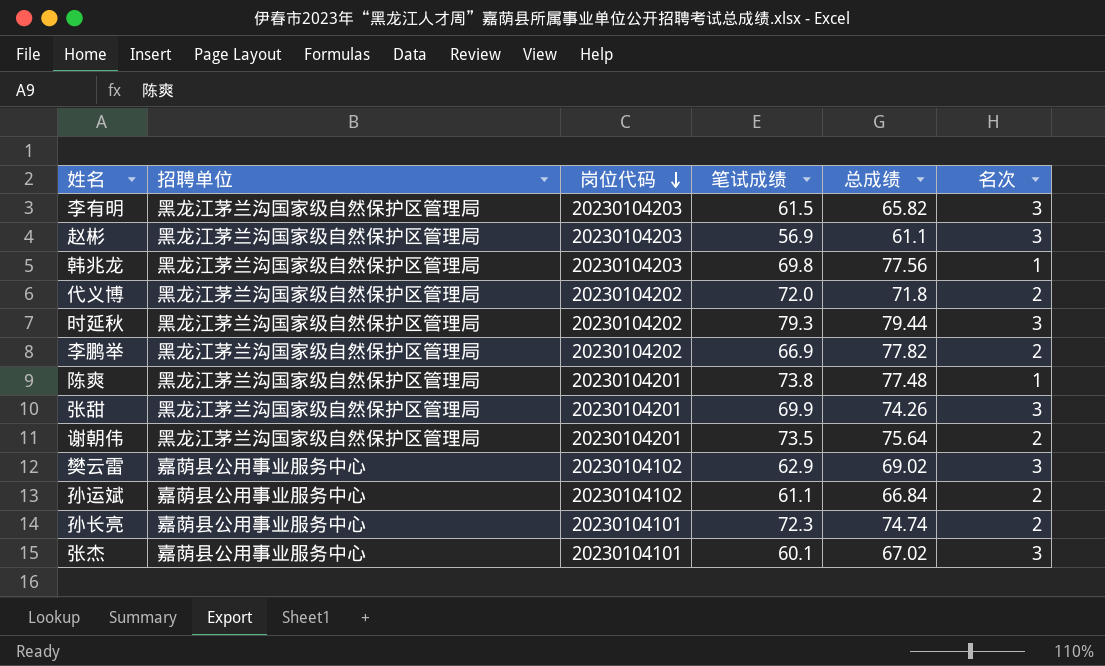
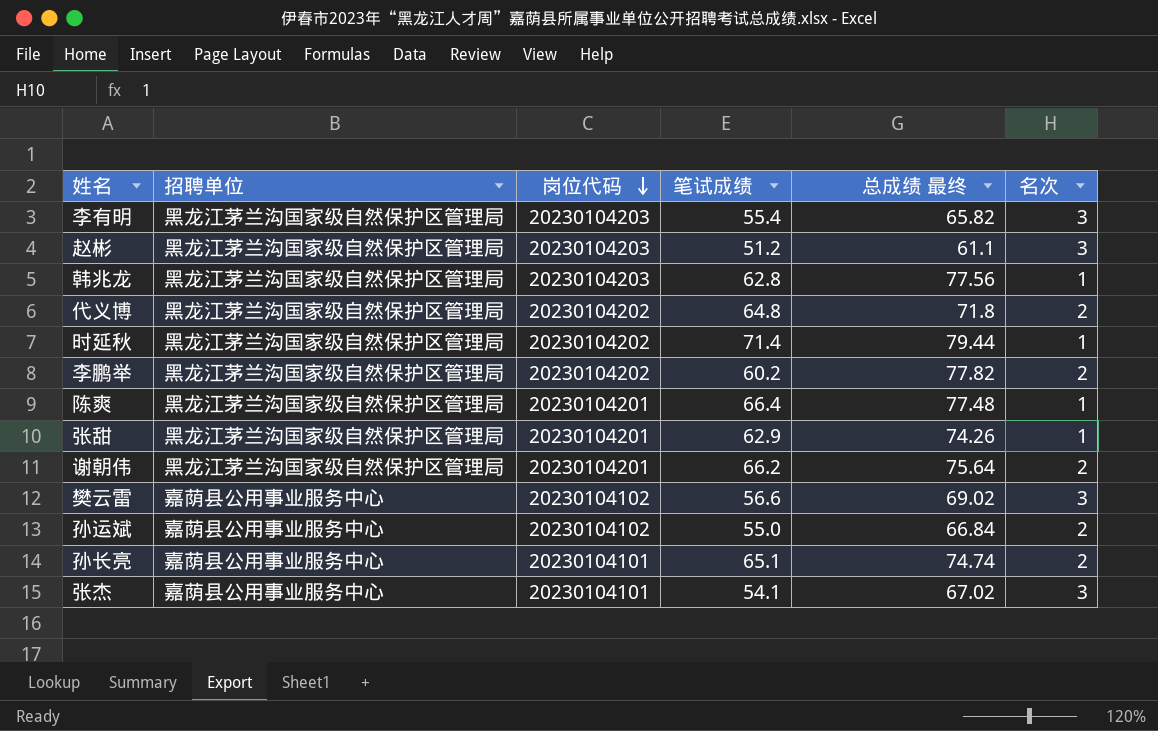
column name: 总成绩 -> 总成绩 最终
李有明 | 笔试成绩: 61.5 -> 55.4
赵彬 | 笔试成绩: 56.9 -> 51.2
韩兆龙 | 笔试成绩: 69.8 -> 62.8
代义博 | 笔试成绩: 72.0 -> 64.8
时延秋 | 笔试成绩: 79.3 -> 71.4
时延秋 | 名次: 3 -> 1
李鹏举 | 笔试成绩: 66.9 -> 60.2
陈爽 | 笔试成绩: 73.8 -> 66.4
张甜 | 笔试成绩: 69.9 -> 62.9
张甜 | 名次: 3 -> 1
谢朝伟 | 笔试成绩: 73.5 -> 66.2
樊云雷 | 笔试成绩: 62.9 -> 56.6
孙运斌 | 笔试成绩: 61.1 -> 55.0
孙长亮 | 笔试成绩: 72.3 -> 65.1
张杰 | 笔试成绩: 60.1 -> 54.1

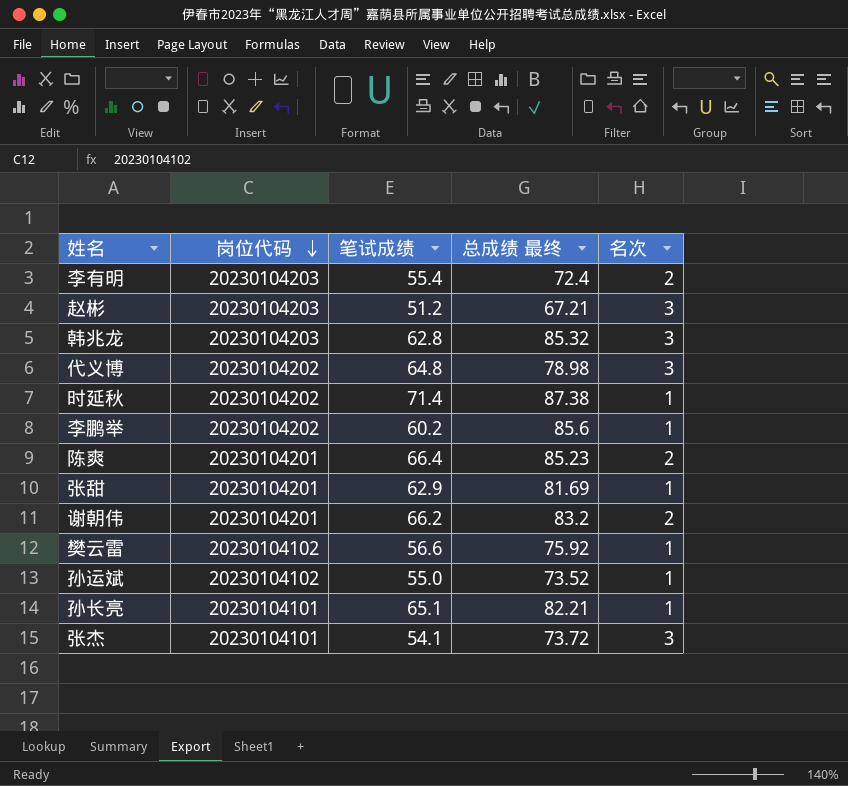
column 招聘单位 | position: 2 -> none
李有明 | 总成绩 最终: 65.82 -> 72.4
李有明 | 名次: 3 -> 2
赵彬 | 总成绩 最终: 61.1 -> 67.21
韩兆龙 | 总成绩 最终: 77.56 -> 85.32
韩兆龙 | 名次: 1 -> 3
代义博 | 总成绩 最终: 71.8 -> 78.98
代义博 | 名次: 2 -> 3
时延秋 | 总成绩 最终: 79.44 -> 87.38
李鹏举 | 总成绩 最终: 77.82 -> 85.6
李鹏举 | 名次: 2 -> 1
陈爽 | 总成绩 最终: 77.48 -> 85.23
陈爽 | 名次: 1 -> 2
张甜 | 总成绩 最终: 74.26 -> 81.69
谢朝伟 | 总成绩 最终: 75.64 -> 83.2
樊云雷 | 总成绩 最终: 69.02 -> 75.92
樊云雷 | 名次: 3 -> 1
孙运斌 | 总成绩 最终: 66.84 -> 73.52
孙运斌 | 名次: 2 -> 1
孙长亮 | 总成绩 最终: 74.74 -> 82.21
孙长亮 | 名次: 2 -> 1
张杰 | 总成绩 最终: 67.02 -> 73.72

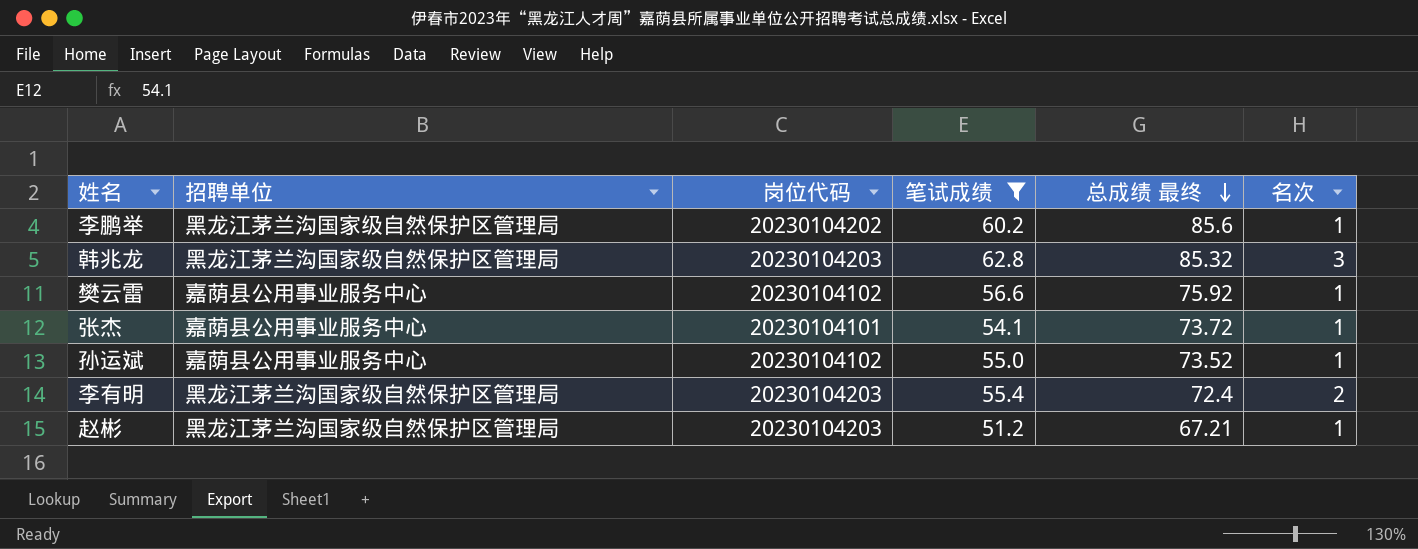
filter: none -> 笔试成绩 <= 62.8
row order: 岗位代码 descending -> 总成绩 最终 descending
column 招聘单位 | position: none -> 2
张杰 | 名次: 3 -> 1
赵彬 | 名次: 3 -> 1

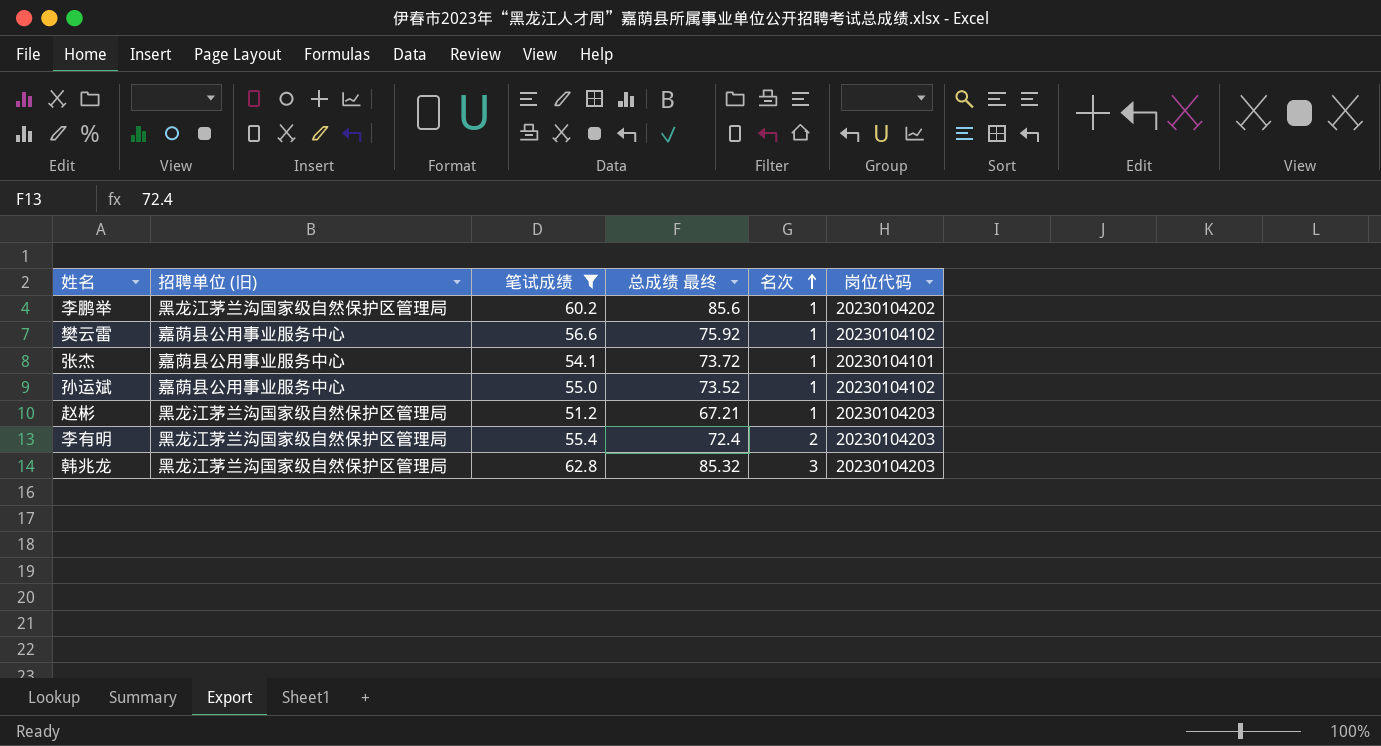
row order: 总成绩 最终 descending -> 名次 ascending
column name: 招聘单位 -> 招聘单位 (旧)
column 岗位代码 | position: 3 -> 6

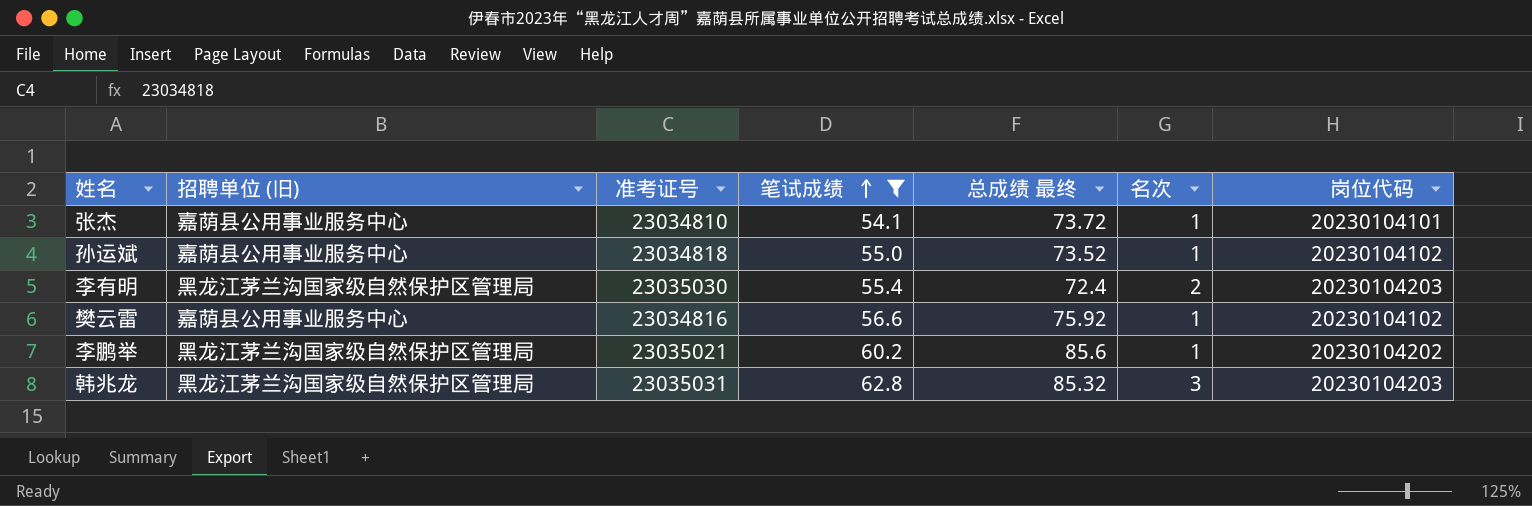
row order: 名次 ascending -> 笔试成绩 ascending
column 准考证号 | position: none -> 3
row 赵彬: 黑龙江茅兰沟国家级自然保护区管理局 | 51.2 | 67.21 | 1 | 20230104203 -> none

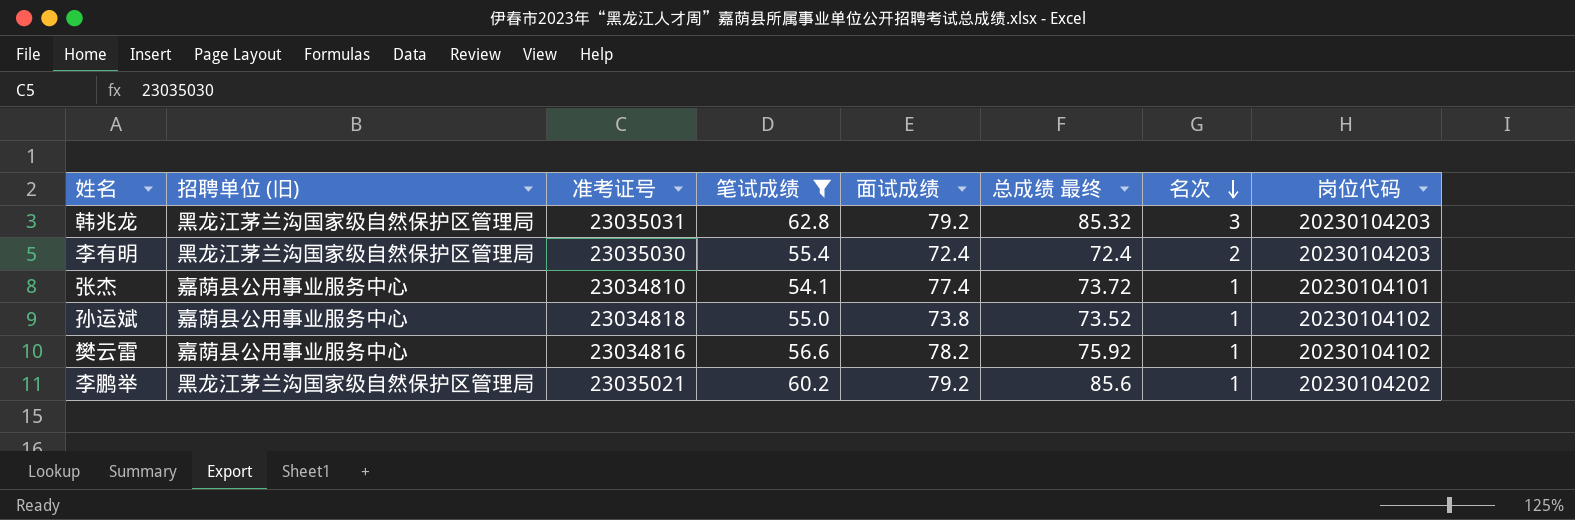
row order: 笔试成绩 ascending -> 名次 descending
column 面试成绩 | position: none -> 5

